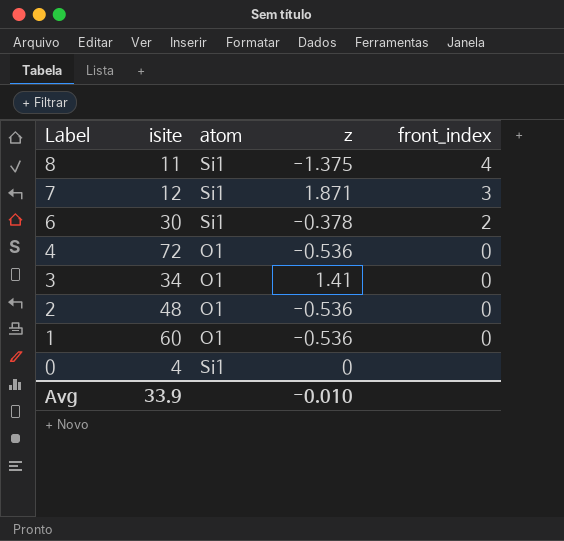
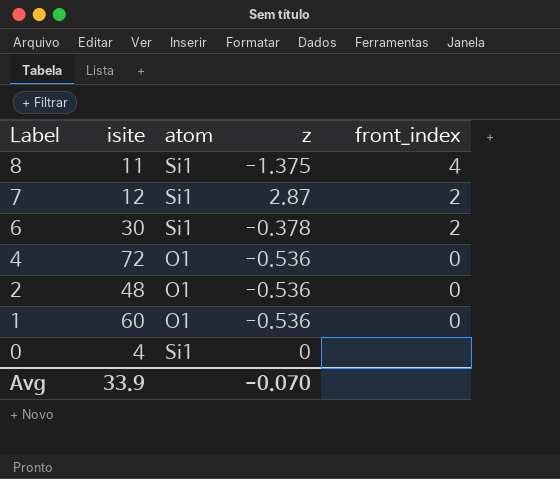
row 3: 34 | O1 | 1.41 | 0 -> none
7 | z: 1.871 -> 2.87
7 | front_index: 3 -> 2
Avg | z: -0.010 -> -0.070

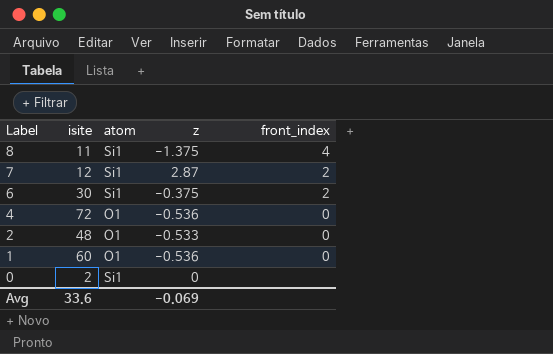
6 | z: -0.378 -> -0.375
2 | z: -0.536 -> -0.533
0 | isite: 4 -> 2
Avg | isite: 33.9 -> 33.6
Avg | z: -0.070 -> -0.069

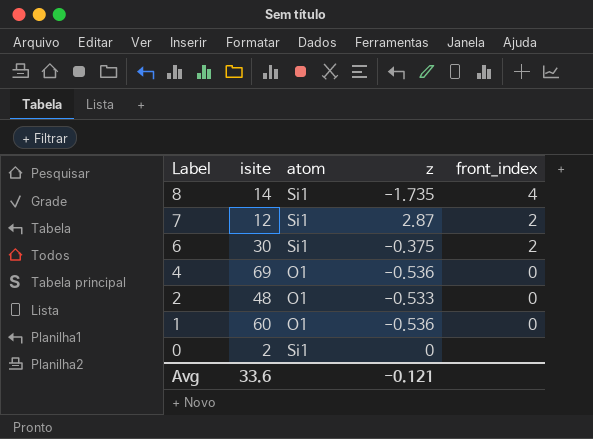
8 | isite: 11 -> 14
8 | z: -1.375 -> -1.735
4 | isite: 72 -> 69
Avg | z: -0.069 -> -0.121

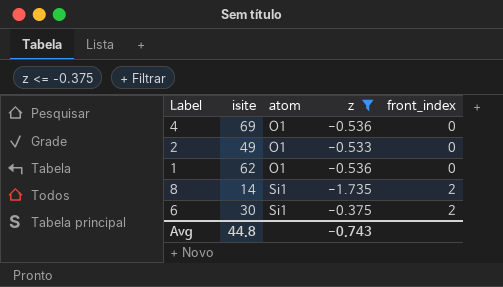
filter: none -> z <= -0.375
row order: Label descending -> atom ascending
2 | isite: 48 -> 49
1 | isite: 60 -> 62
8 | front_index: 4 -> 2
Avg | isite: 33.6 -> 44.8
Avg | z: -0.121 -> -0.743

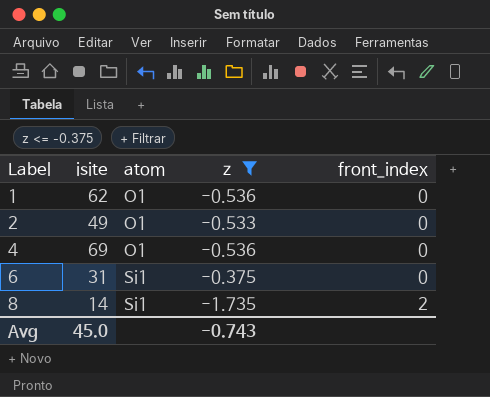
row order: atom ascending -> Label ascending
6 | isite: 30 -> 31
6 | front_index: 2 -> 0
Avg | isite: 44.8 -> 45.0

